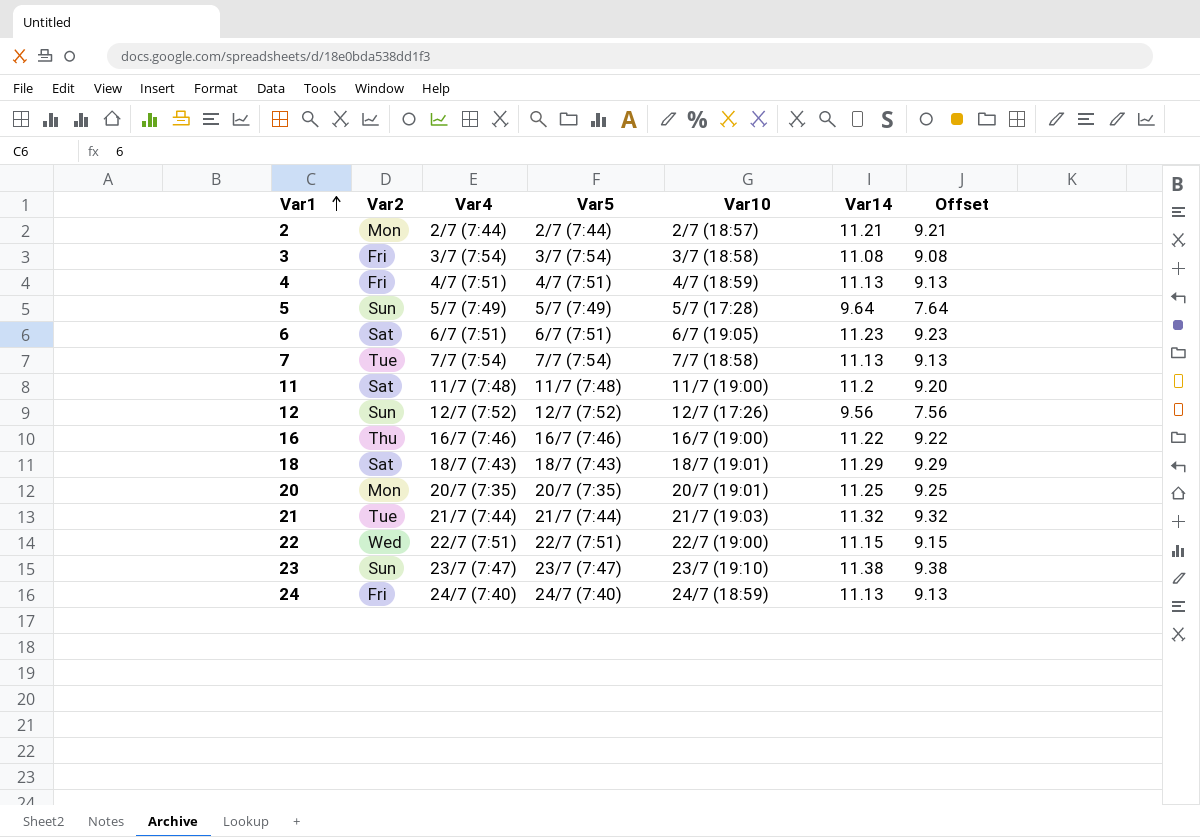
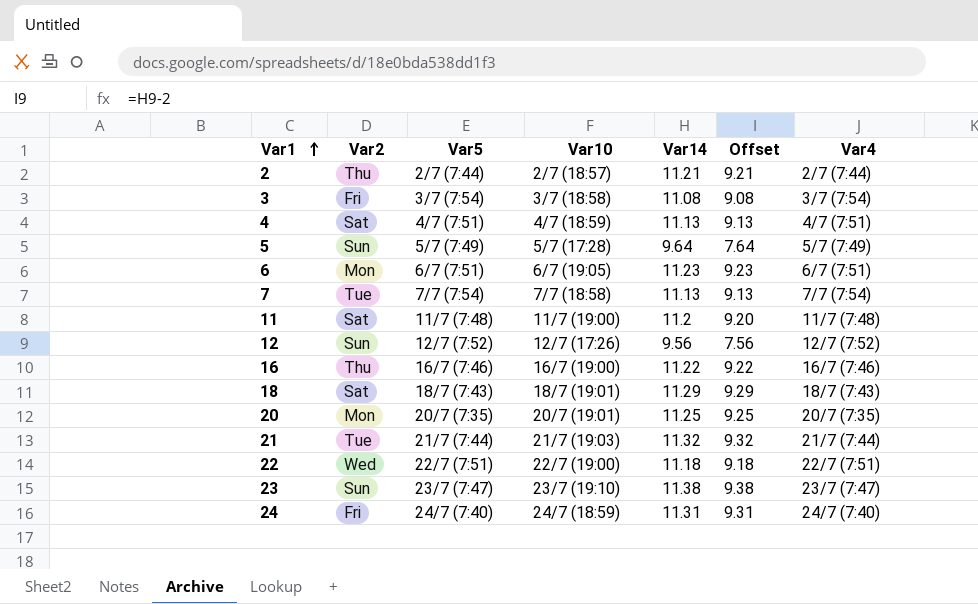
column Var4 | position: 3 -> 7
2 | Var2: Mon -> Thu
4 | Var2: Fri -> Sat
6 | Var2: Sat -> Mon
22 | Var14: 11.15 -> 11.18
22 | Offset: 9.15 -> 9.18
24 | Var14: 11.13 -> 11.31
24 | Offset: 9.13 -> 9.31

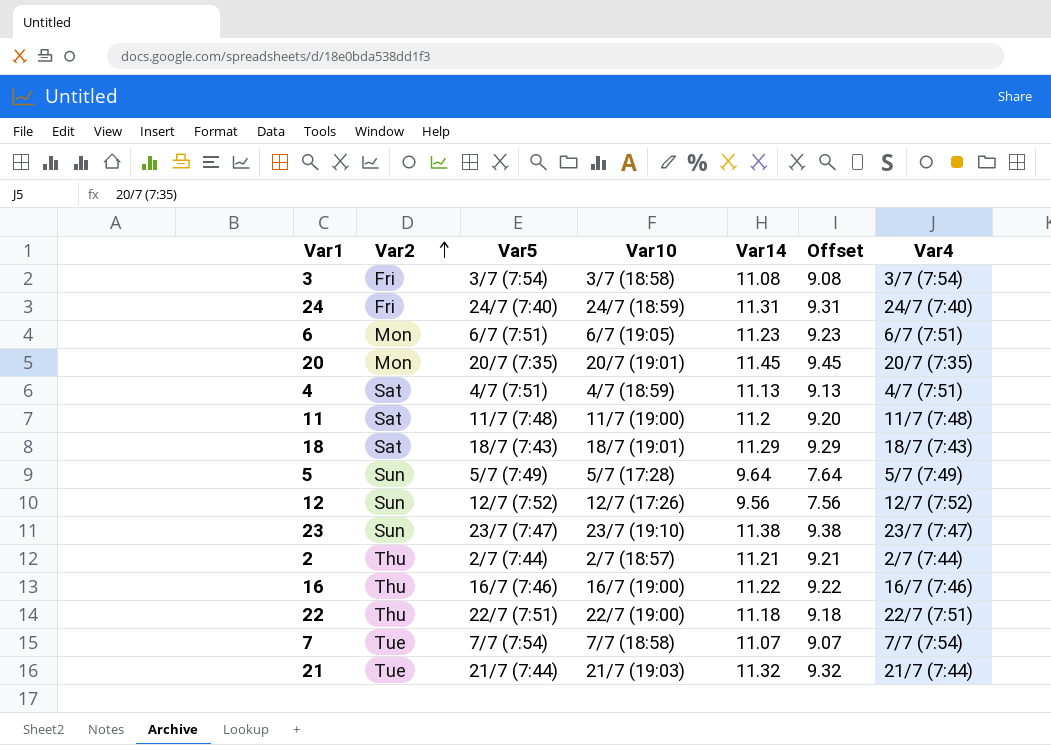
row order: Var1 ascending -> Var2 ascending
20 | Var14: 11.25 -> 11.45
20 | Offset: 9.25 -> 9.45
22 | Var2: Wed -> Thu
7 | Var14: 11.13 -> 11.07
7 | Offset: 9.13 -> 9.07

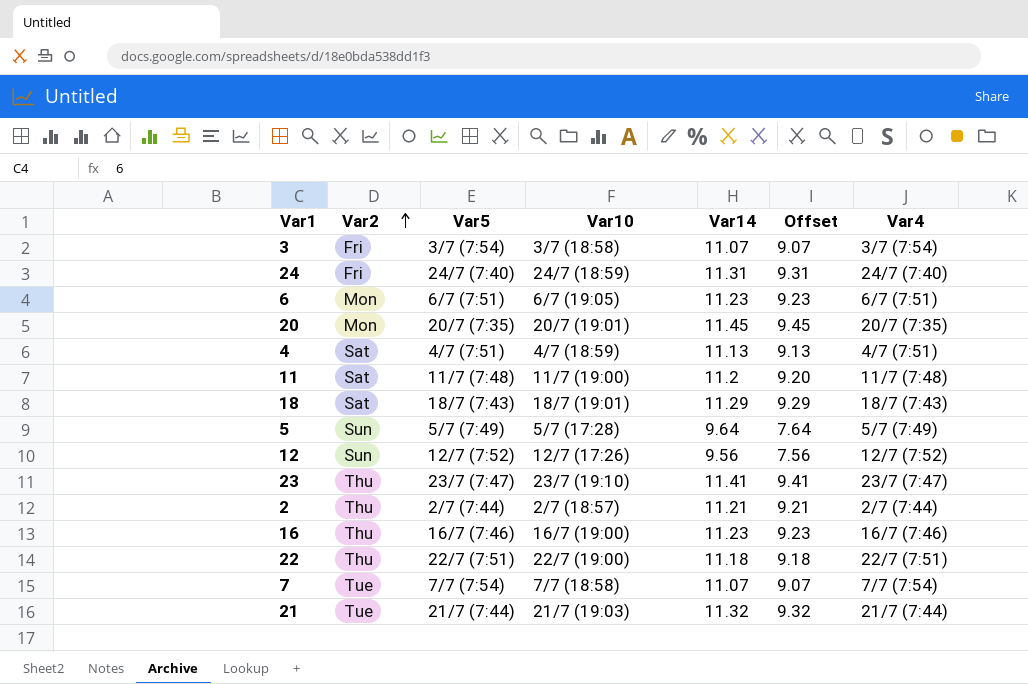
3 | Var14: 11.08 -> 11.07
3 | Offset: 9.08 -> 9.07
23 | Var2: Sun -> Thu
23 | Var14: 11.38 -> 11.41
23 | Offset: 9.38 -> 9.41
16 | Var14: 11.22 -> 11.23
16 | Offset: 9.22 -> 9.23

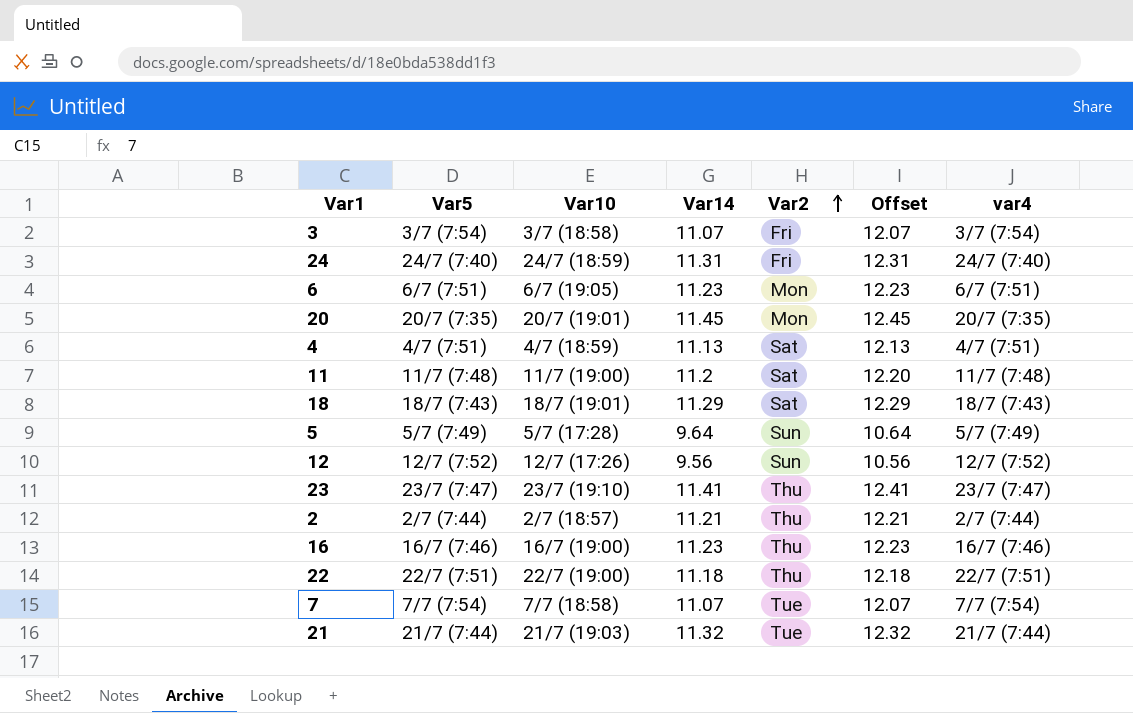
column Var2 | position: 2 -> 5
column Offset | formula: [Var14] - 2 -> [Var14] + 1
column name: Var4 -> var4

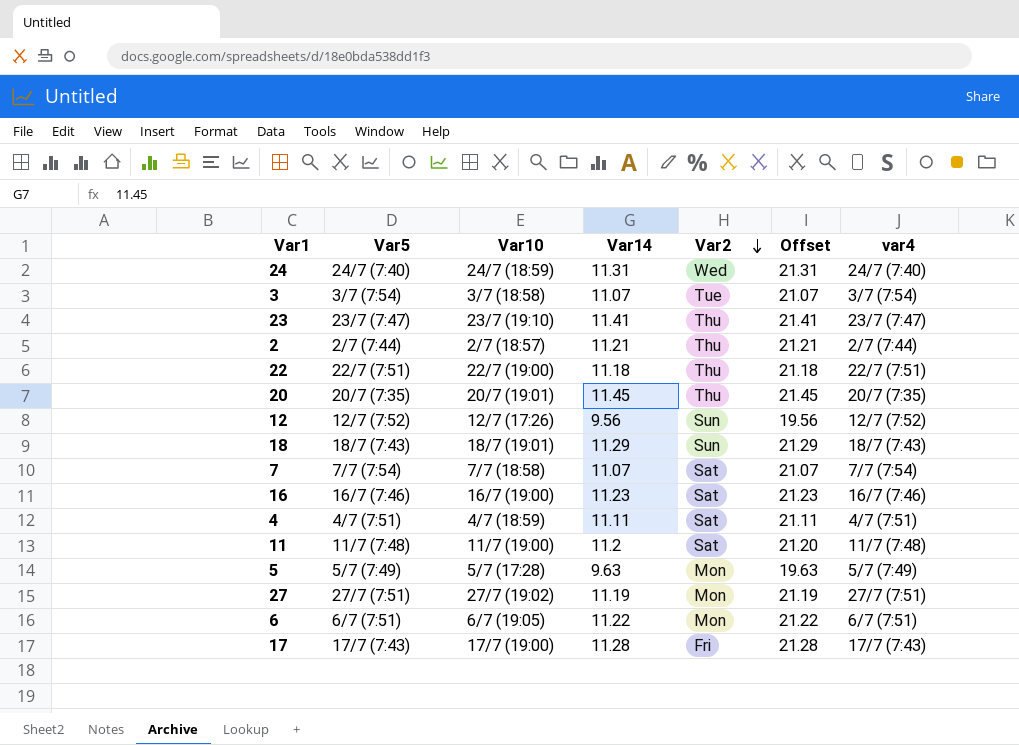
row order: Var2 ascending -> Var2 descending
column Offset | formula: [Var14] + 1 -> [Var14] + 10
row 21: 21/7 (7:44) | 21/7 (19:03) | 11.32 | Tue | 12.32 | 21/7 (7:44) -> none
24 | Var2: Fri -> Wed
3 | Var2: Fri -> Tue
20 | Var2: Mon -> Thu
18 | Var2: Sat -> Sun
7 | Var2: Tue -> Sat
16 | Var2: Thu -> Sat
4 | Var14: 11.13 -> 11.11
5 | Var14: 9.64 -> 9.63
5 | Var2: Sun -> Mon
row 27: none -> 27/7 (7:51) | 27/7 (19:02) | 11.19 | Mon | 21.19 | 27/7 (7:51)
6 | Var14: 11.23 -> 11.22
row 17: none -> 17/7 (7:43) | 17/7 (19:00) | 11.28 | Fri | 21.28 | 17/7 (7:43)

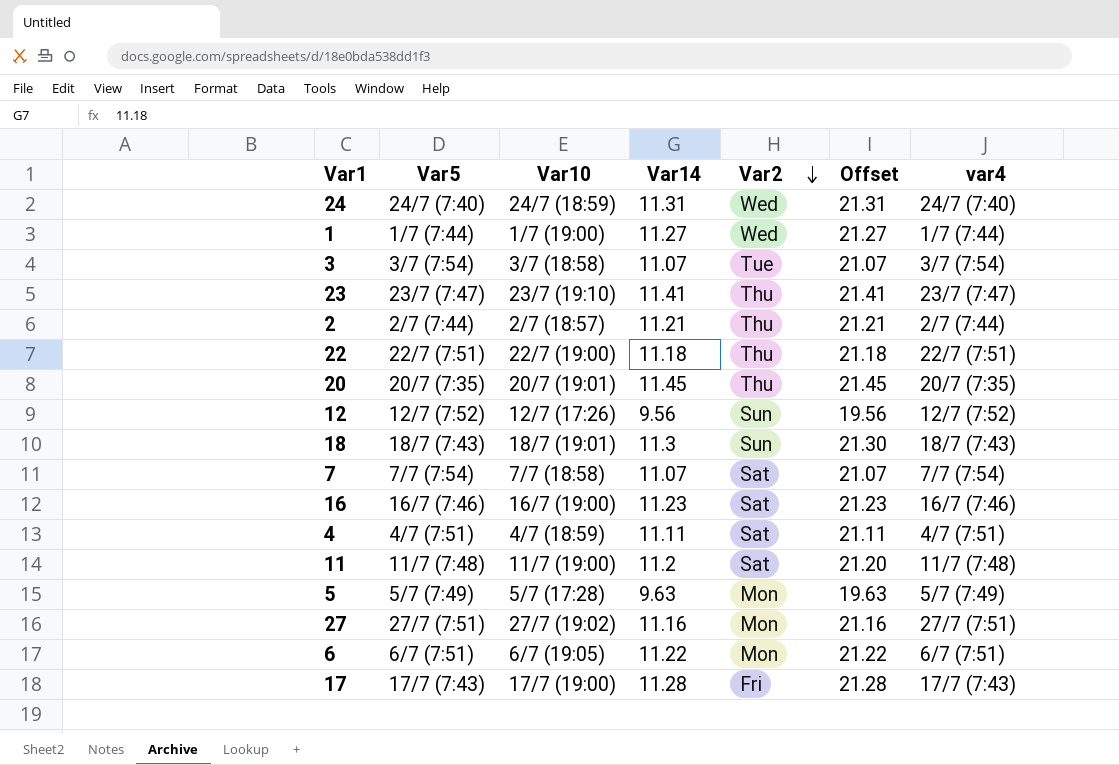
row 1: none -> 1/7 (7:44) | 1/7 (19:00) | 11.27 | Wed | 21.27 | 1/7 (7:44)
18 | Var14: 11.29 -> 11.3
18 | Offset: 21.29 -> 21.30
27 | Var14: 11.19 -> 11.16
27 | Offset: 21.19 -> 21.16

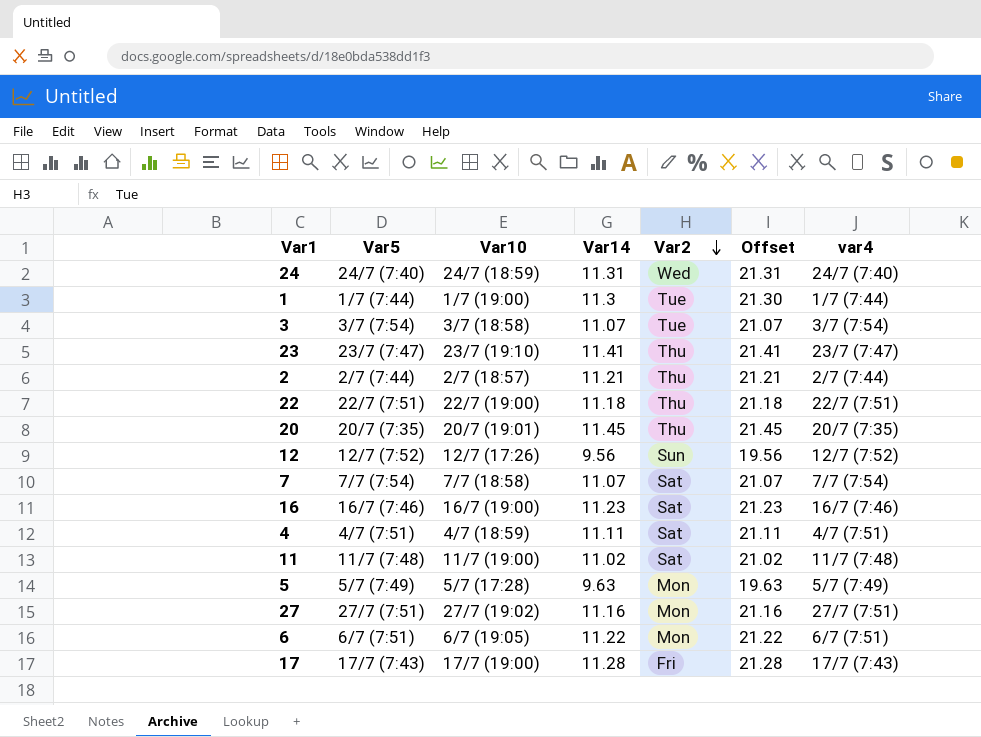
row 18: 18/7 (7:43) | 18/7 (19:01) | 11.3 | Sun | 21.30 | 18/7 (7:43) -> none
1 | Var14: 11.27 -> 11.3
1 | Var2: Wed -> Tue
1 | Offset: 21.27 -> 21.30
11 | Var14: 11.2 -> 11.02
11 | Offset: 21.20 -> 21.02

